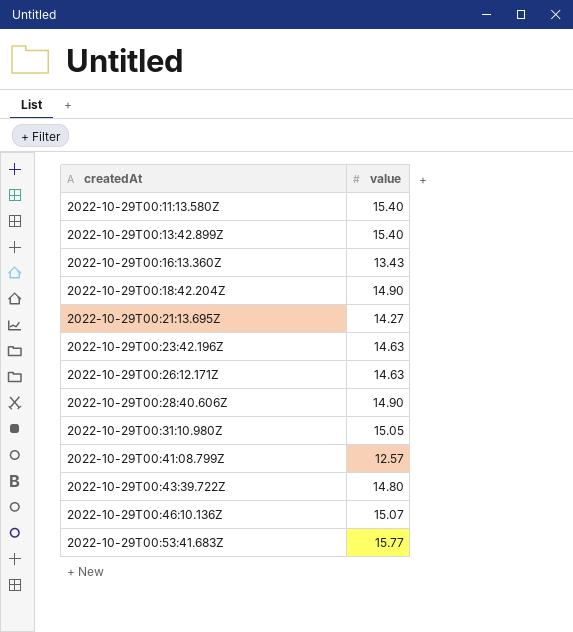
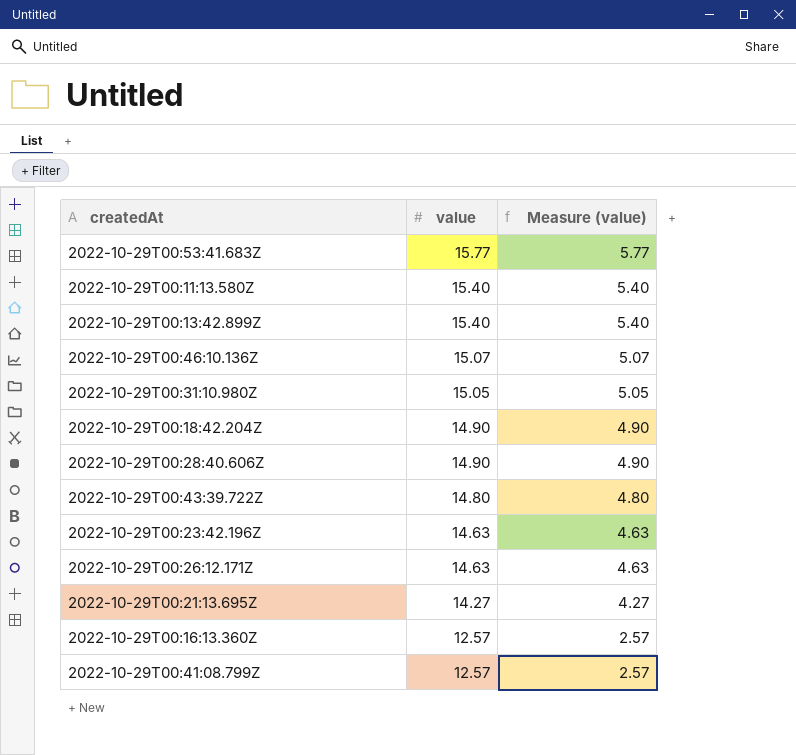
row order: createdAt ascending -> value descending
column Measure (value) | formula: none -> [value] - 10
2022-10-29T00:16:13.360Z | value: 13.43 -> 12.57

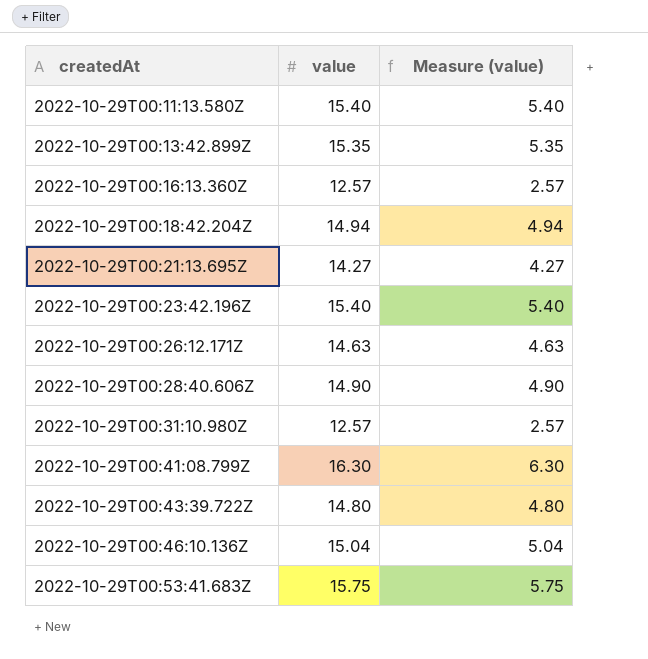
row order: value descending -> createdAt ascending
2022-10-29T00:13:42.899Z | value: 15.40 -> 15.35
2022-10-29T00:13:42.899Z | Measure (value): 5.40 -> 5.35
2022-10-29T00:18:42.204Z | value: 14.90 -> 14.94
2022-10-29T00:18:42.204Z | Measure (value): 4.90 -> 4.94
2022-10-29T00:23:42.196Z | value: 14.63 -> 15.40
2022-10-29T00:23:42.196Z | Measure (value): 4.63 -> 5.40
2022-10-29T00:31:10.980Z | value: 15.05 -> 12.57
2022-10-29T00:31:10.980Z | Measure (value): 5.05 -> 2.57
2022-10-29T00:41:08.799Z | value: 12.57 -> 16.30
2022-10-29T00:41:08.799Z | Measure (value): 2.57 -> 6.30
2022-10-29T00:46:10.136Z | value: 15.07 -> 15.04
2022-10-29T00:46:10.136Z | Measure (value): 5.07 -> 5.04
2022-10-29T00:53:41.683Z | value: 15.77 -> 15.75
2022-10-29T00:53:41.683Z | Measure (value): 5.77 -> 5.75

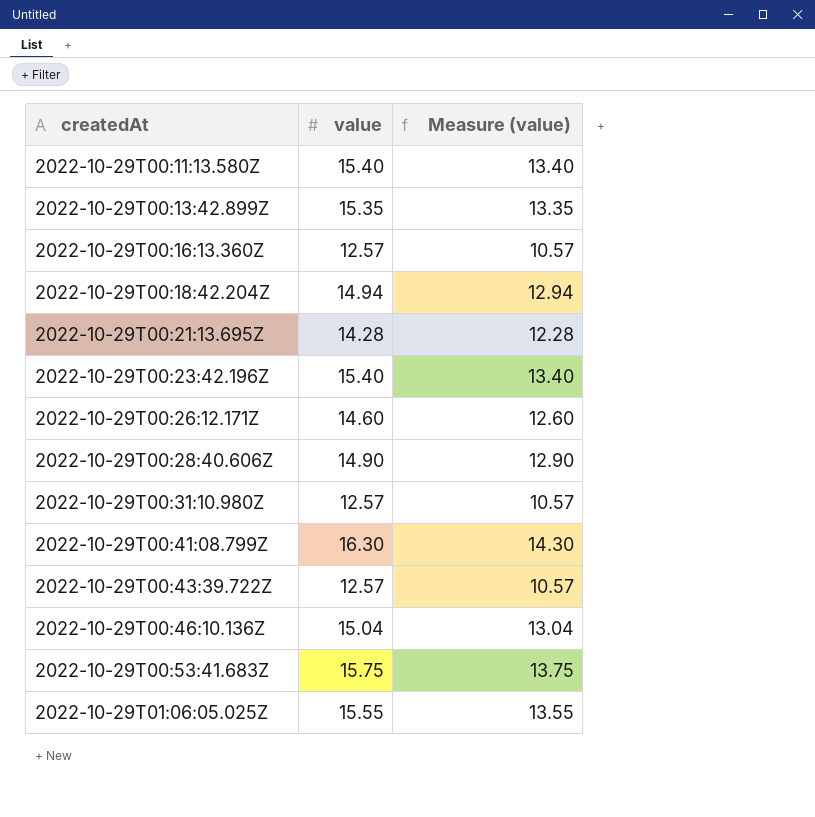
column Measure (value) | formula: [value] - 10 -> [value] - 2
2022-10-29T00:21:13.695Z | value: 14.27 -> 14.28
2022-10-29T00:26:12.171Z | value: 14.63 -> 14.60
2022-10-29T00:43:39.722Z | value: 14.80 -> 12.57
row 2022-10-29T01:06:05.025Z: none -> 15.55 | 13.55

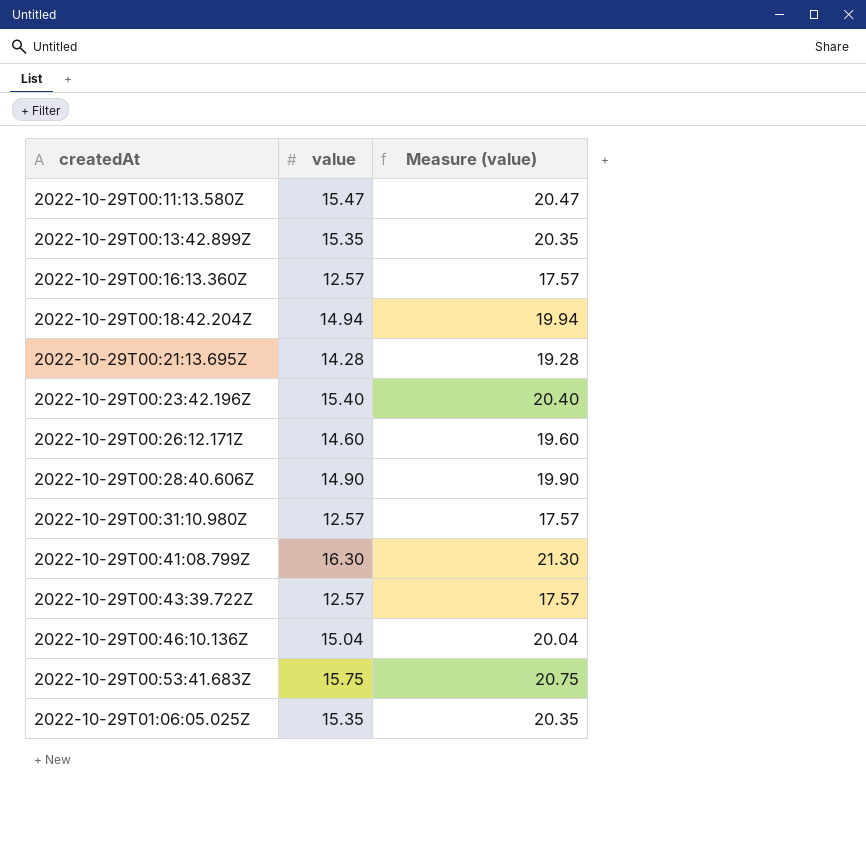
column Measure (value) | formula: [value] - 2 -> [value] + 5
2022-10-29T00:11:13.580Z | value: 15.40 -> 15.47
2022-10-29T01:06:05.025Z | value: 15.55 -> 15.35

